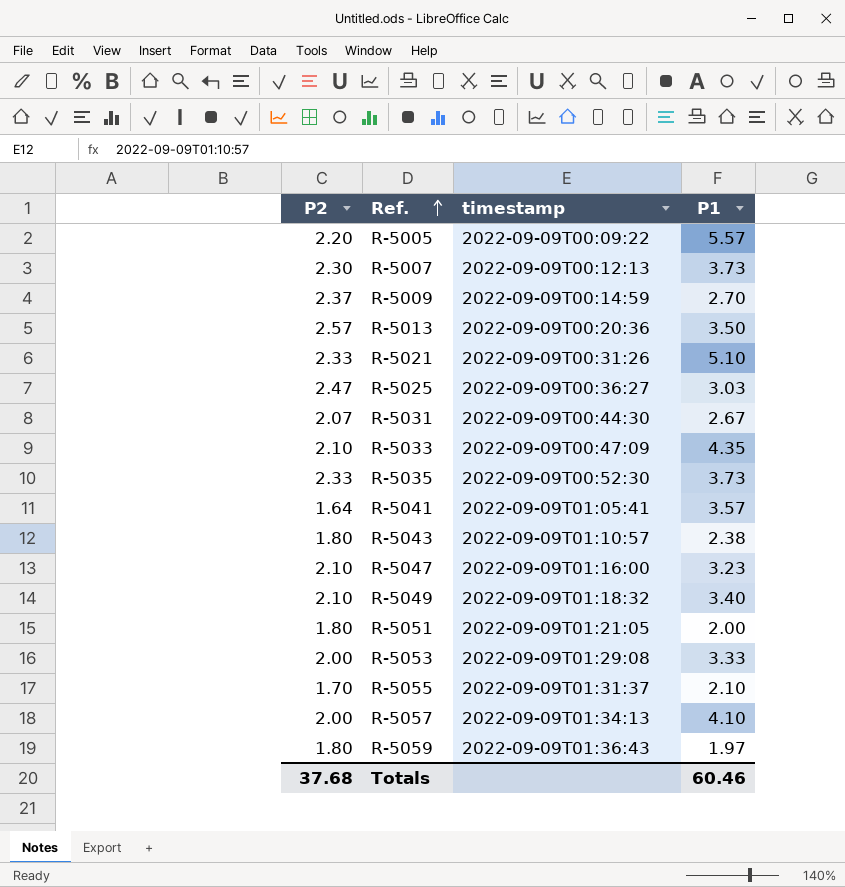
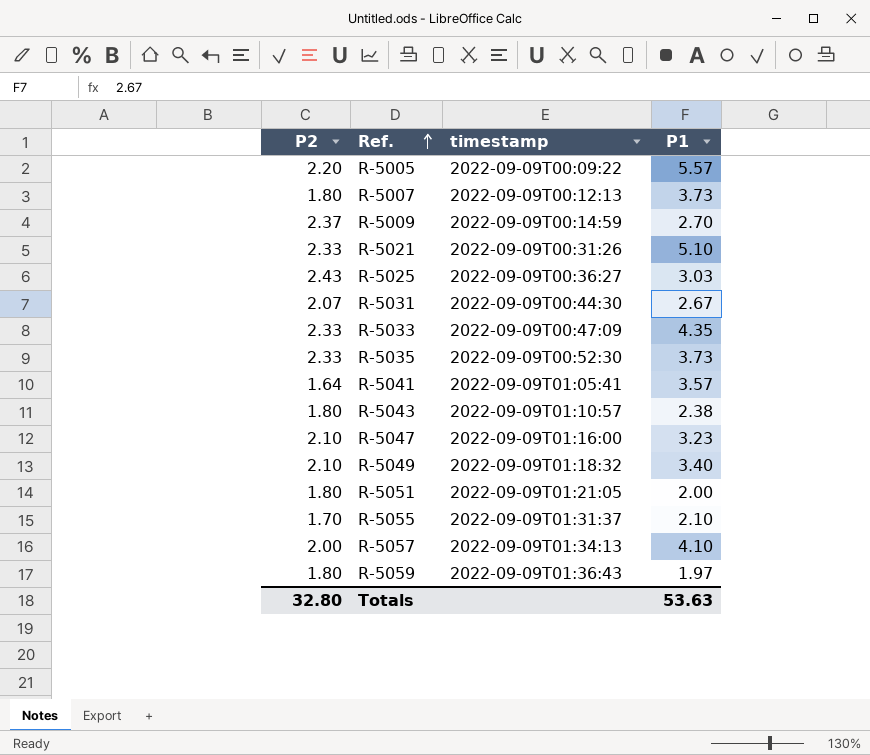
row R-5013: 2.57 | 2022-09-09T00:20:36 | 3.50 -> none
row R-5053: 2.00 | 2022-09-09T01:29:08 | 3.33 -> none
R-5007 | P2: 2.30 -> 1.80
R-5025 | P2: 2.47 -> 2.43
R-5033 | P2: 2.10 -> 2.33
Totals | P2: 37.68 -> 32.80
Totals | P1: 60.46 -> 53.63

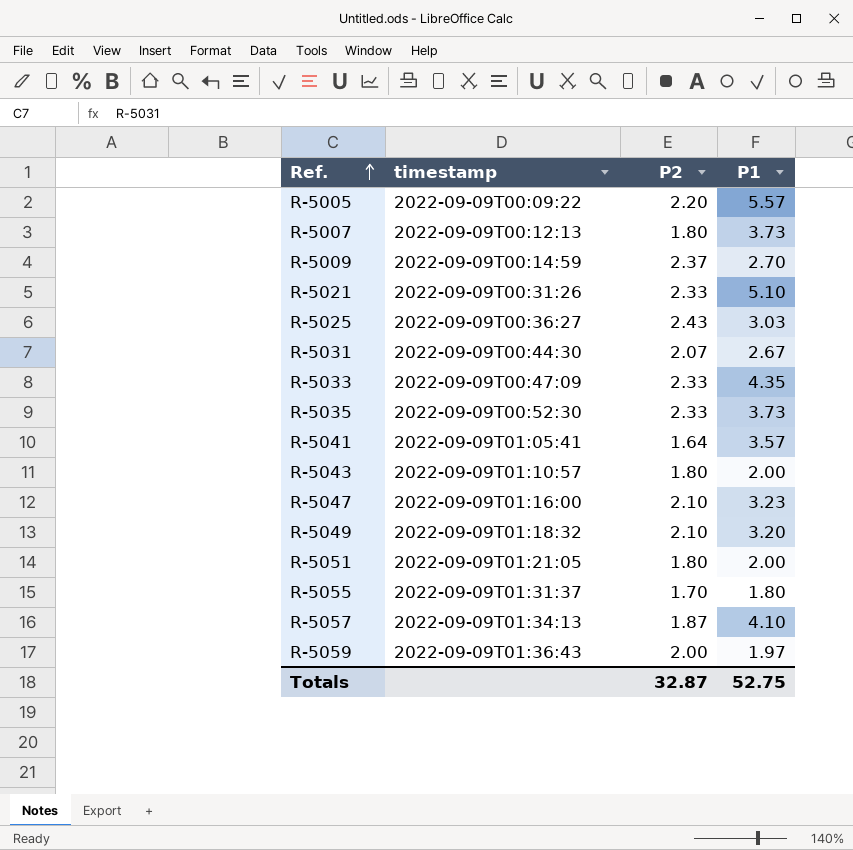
column P2 | position: 1 -> 3
R-5043 | P1: 2.38 -> 2.00
R-5049 | P1: 3.40 -> 3.20
R-5055 | P1: 2.10 -> 1.80
R-5057 | P2: 2.00 -> 1.87
R-5059 | P2: 1.80 -> 2.00
Totals | P2: 32.80 -> 32.87
Totals | P1: 53.63 -> 52.75

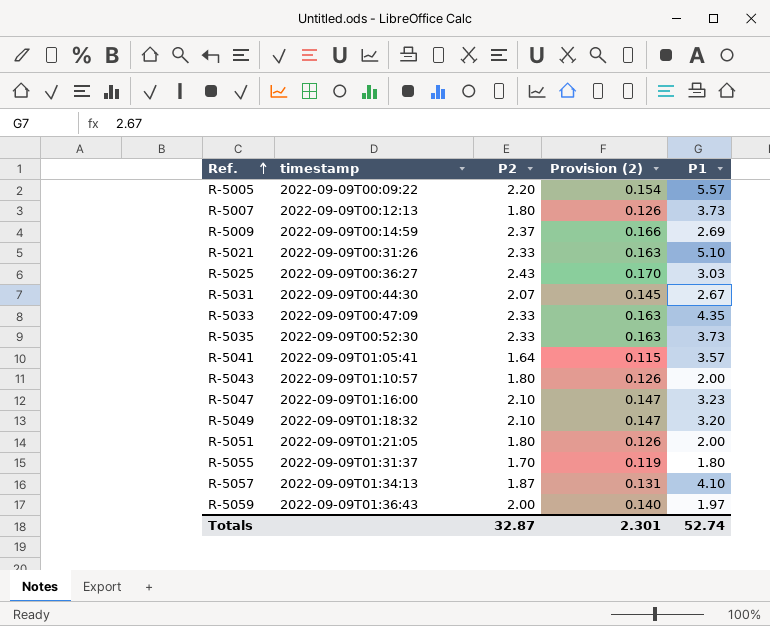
column Provision (2) | formula: none -> [P2] * 0.07
R-5009 | P1: 2.70 -> 2.69
Totals | P1: 52.75 -> 52.74

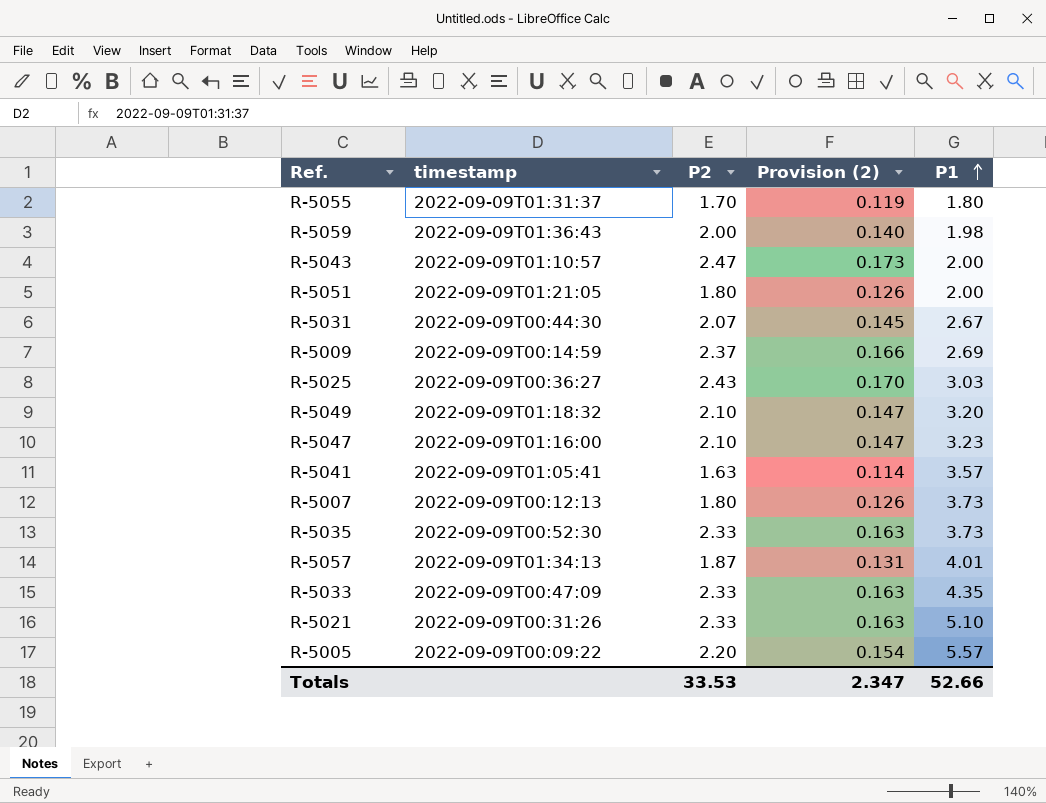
row order: Ref. ascending -> P1 ascending
R-5059 | P1: 1.97 -> 1.98
R-5043 | P2: 1.80 -> 2.47
R-5043 | Provision (2): 0.126 -> 0.173
R-5041 | P2: 1.64 -> 1.63
R-5041 | Provision (2): 0.115 -> 0.114
R-5057 | P1: 4.10 -> 4.01
Totals | P2: 32.87 -> 33.53
Totals | Provision (2): 2.301 -> 2.347
Totals | P1: 52.74 -> 52.66

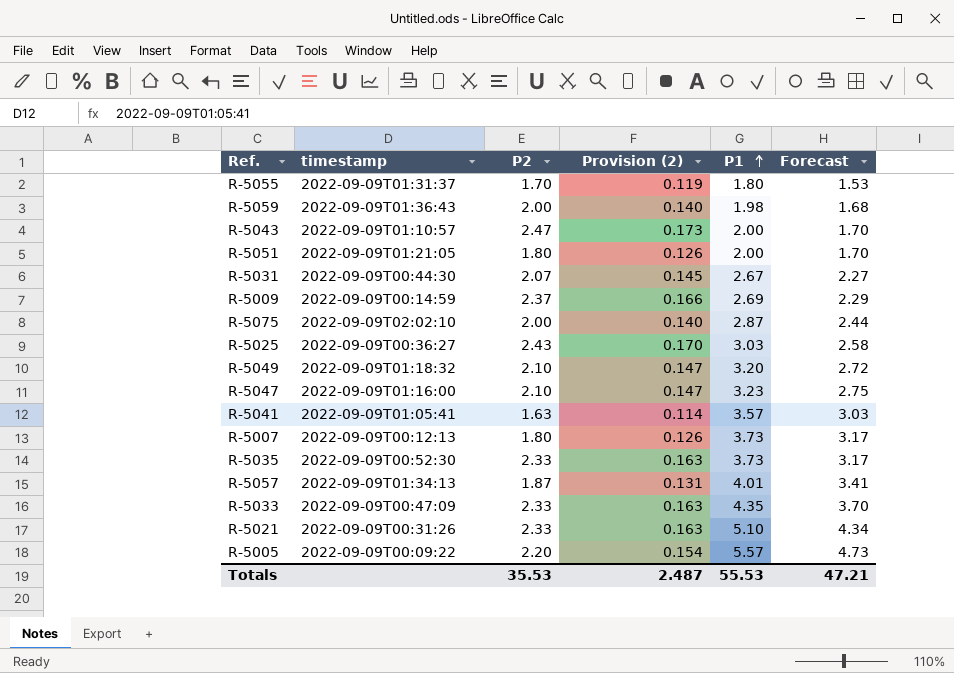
column Forecast | formula: none -> [P1] * 0.85
row R-5075: none -> 2022-09-09T02:02:10 | 2.00 | 0.140 | 2.87 | 2.44
Totals | P2: 33.53 -> 35.53
Totals | Provision (2): 2.347 -> 2.487
Totals | P1: 52.66 -> 55.53

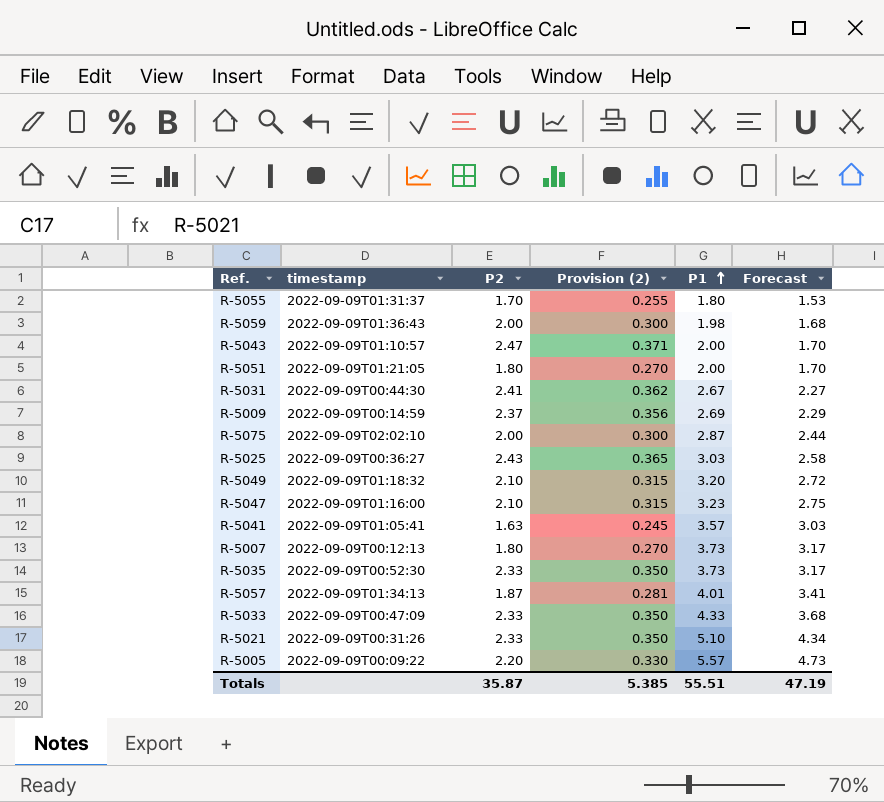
column Provision (2) | formula: [P2] * 0.07 -> [P2] * 0.15
R-5031 | P2: 2.07 -> 2.41
R-5033 | P1: 4.35 -> 4.33
R-5033 | Forecast: 3.70 -> 3.68
Totals | P2: 35.53 -> 35.87
Totals | Provision (2): 2.487 -> 5.385
Totals | P1: 55.53 -> 55.51
Totals | Forecast: 47.21 -> 47.19

